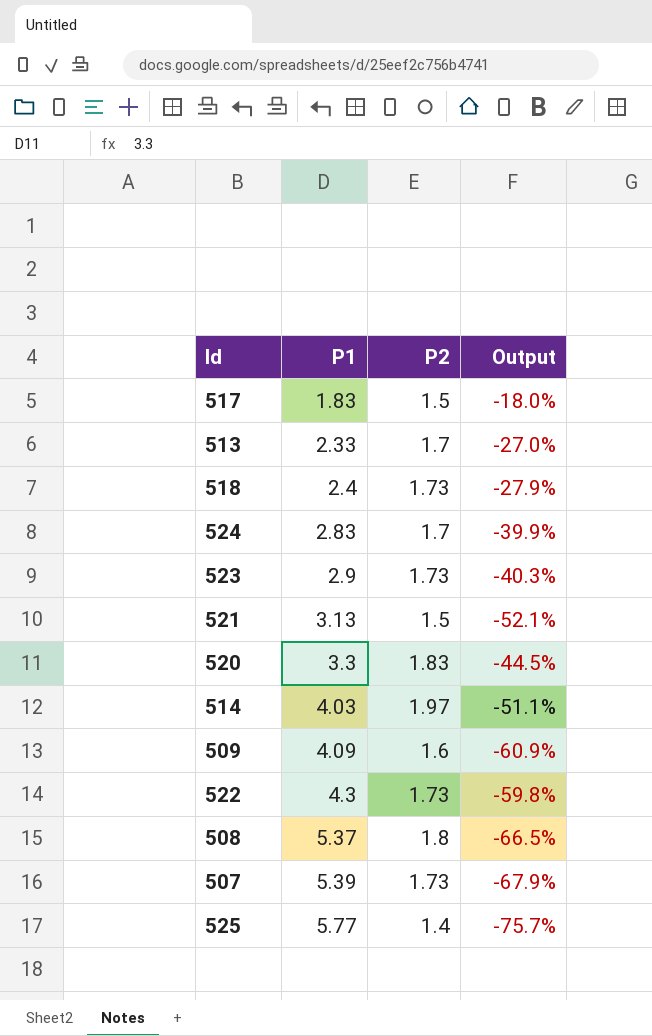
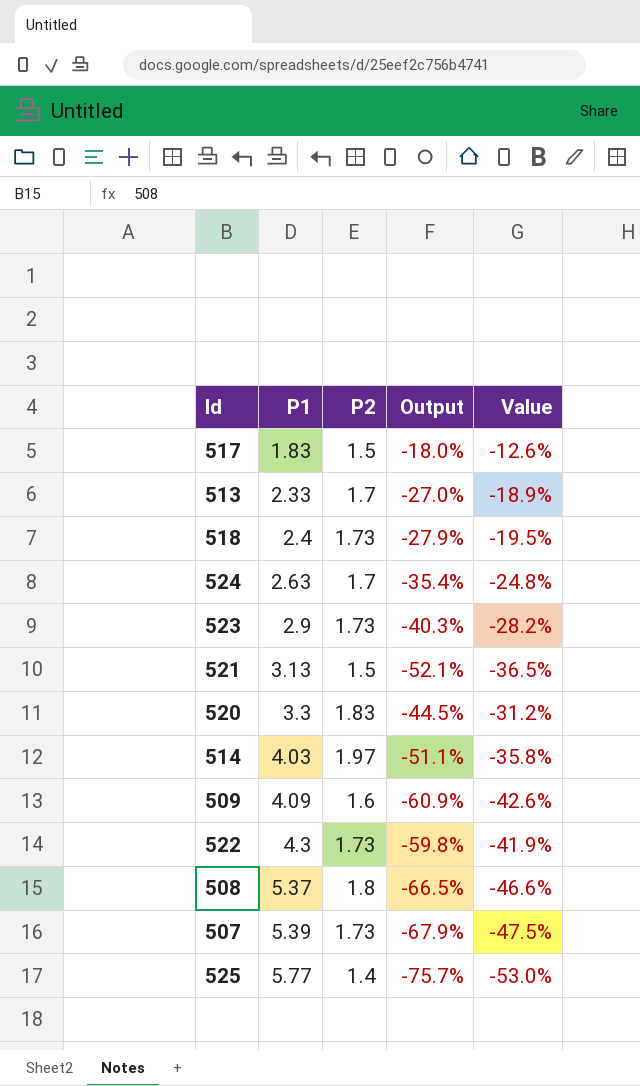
column Value | formula: none -> [Output] * 0.7
524 | P1: 2.83 -> 2.63
524 | Output: -39.9% -> -35.4%

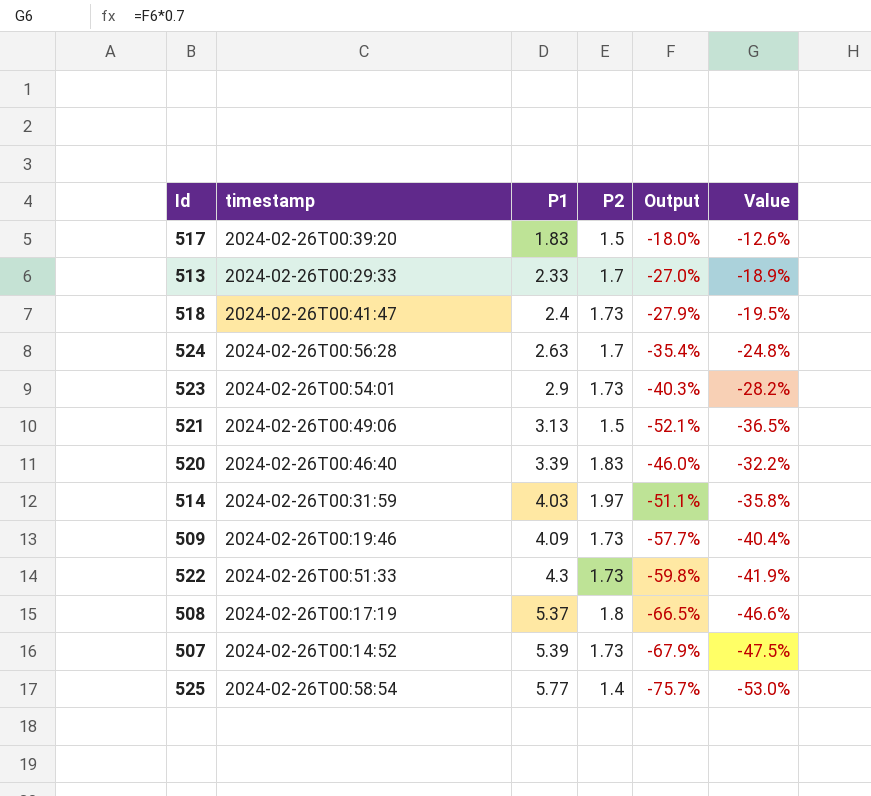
column timestamp | position: none -> 2
520 | P1: 3.3 -> 3.39
520 | Output: -44.5% -> -46.0%
520 | Value: -31.2% -> -32.2%
509 | P2: 1.6 -> 1.73
509 | Output: -60.9% -> -57.7%
509 | Value: -42.6% -> -40.4%

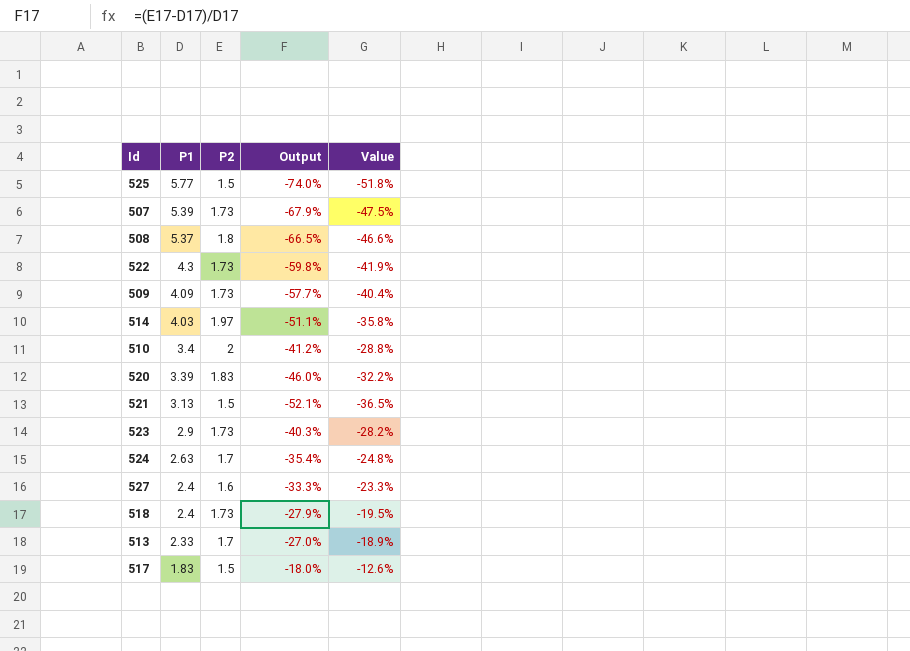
row order: P1 ascending -> P1 descending
column timestamp | position: 2 -> none
525 | P2: 1.4 -> 1.5
525 | Output: -75.7% -> -74.0%
525 | Value: -53.0% -> -51.8%
row 510: none -> 3.4 | 2 | -41.2% | -28.8%
row 527: none -> 2.4 | 1.6 | -33.3% | -23.3%

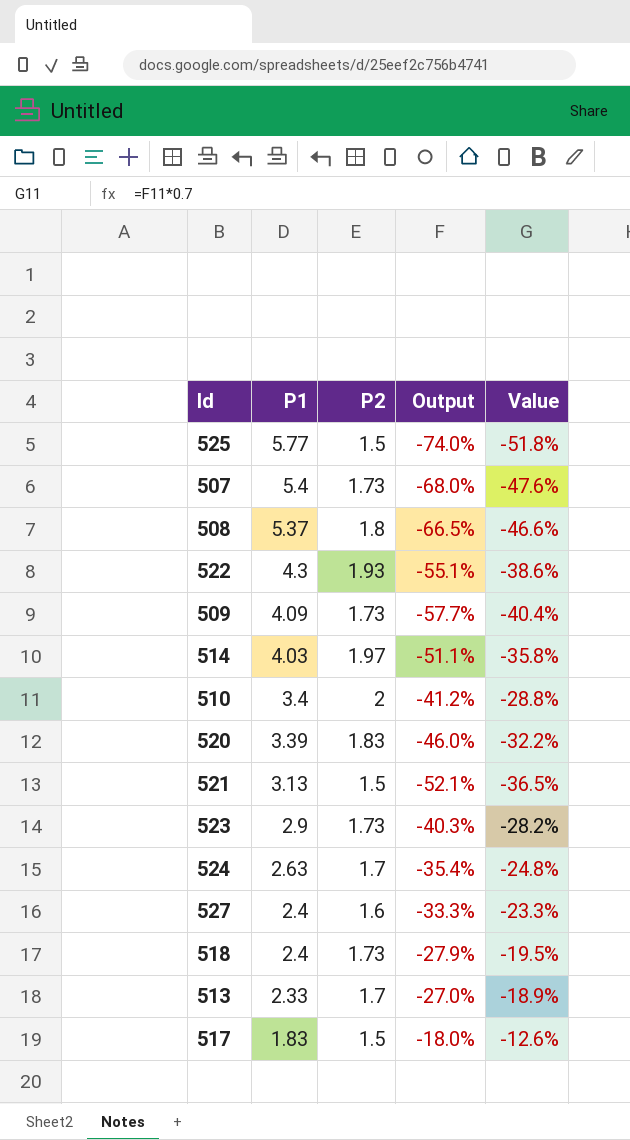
507 | P1: 5.39 -> 5.4
507 | Output: -67.9% -> -68.0%
507 | Value: -47.5% -> -47.6%
522 | P2: 1.73 -> 1.93
522 | Output: -59.8% -> -55.1%
522 | Value: -41.9% -> -38.6%

